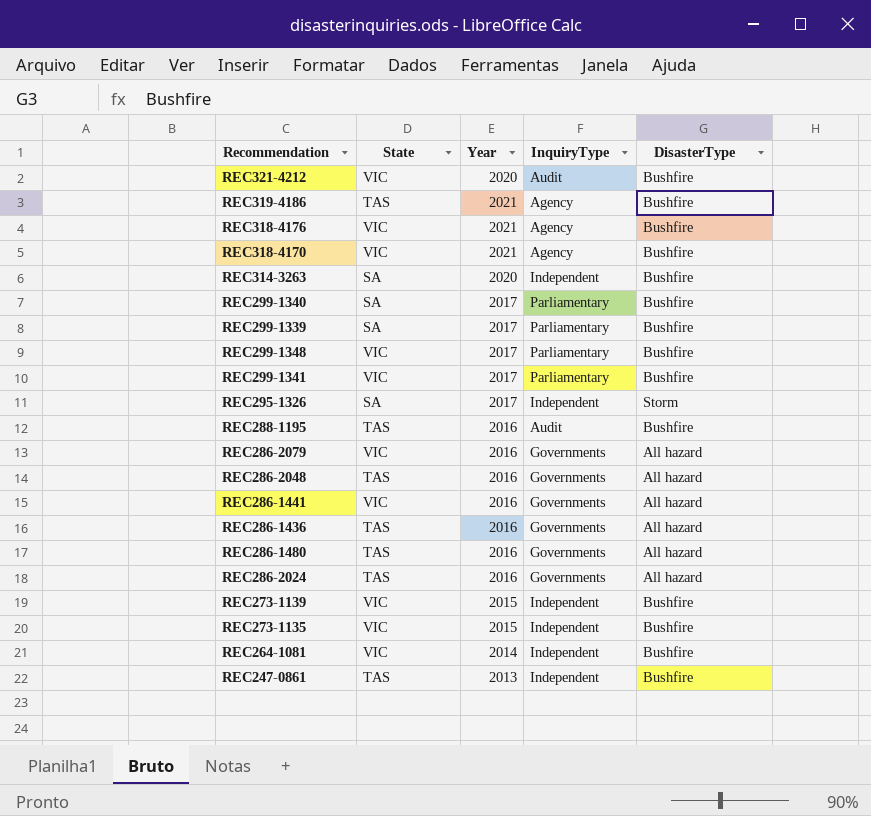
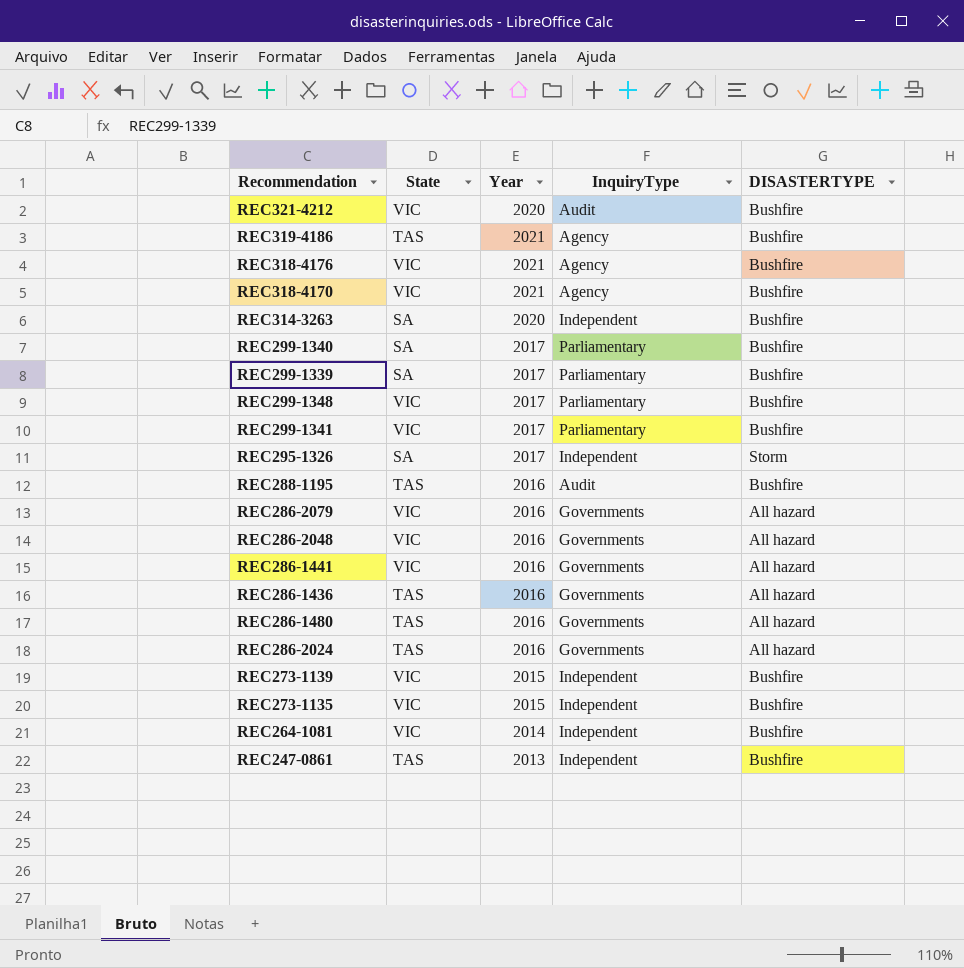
column name: DisasterType -> DISASTERTYPE
REC286-2048 | State: TAS -> VIC

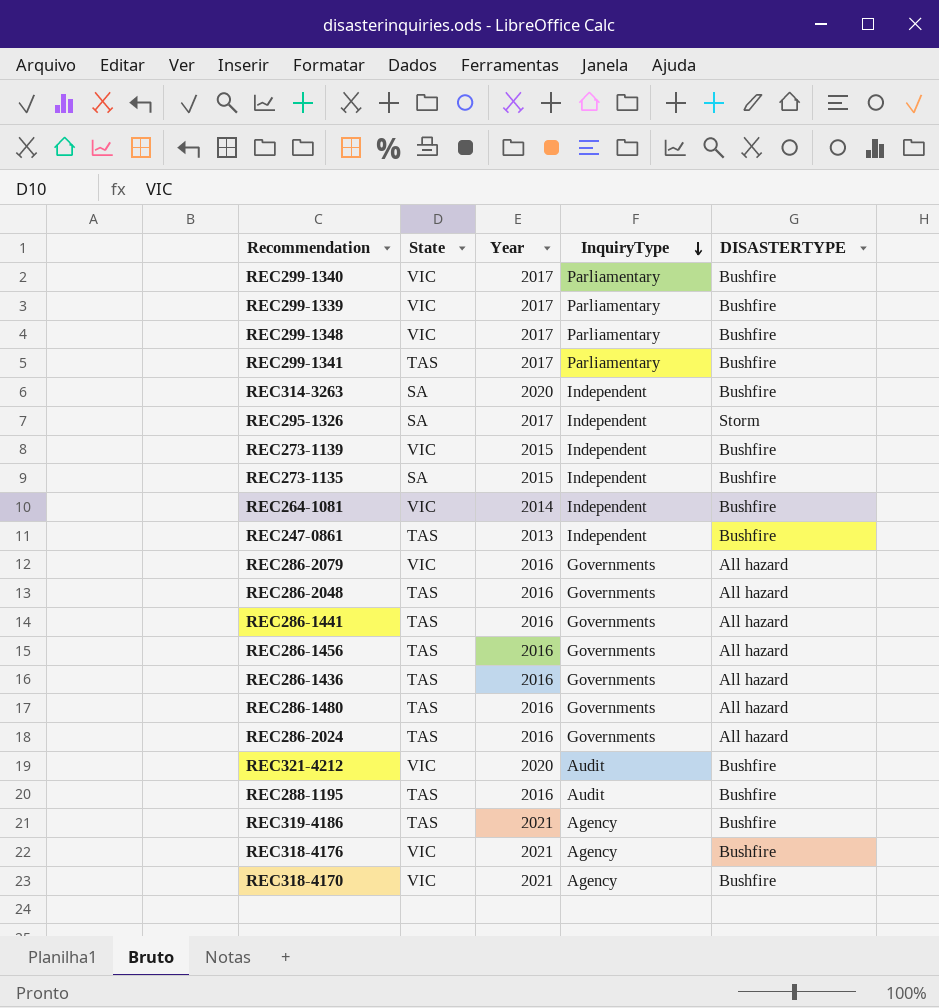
row order: none -> InquiryType descending
REC299-1340 | State: SA -> VIC
REC299-1339 | State: SA -> VIC
REC299-1341 | State: VIC -> TAS
REC273-1135 | State: VIC -> SA
REC286-2048 | State: VIC -> TAS
REC286-1441 | State: VIC -> TAS
row REC286-1456: none -> TAS | 2016 | Governments | All hazard

